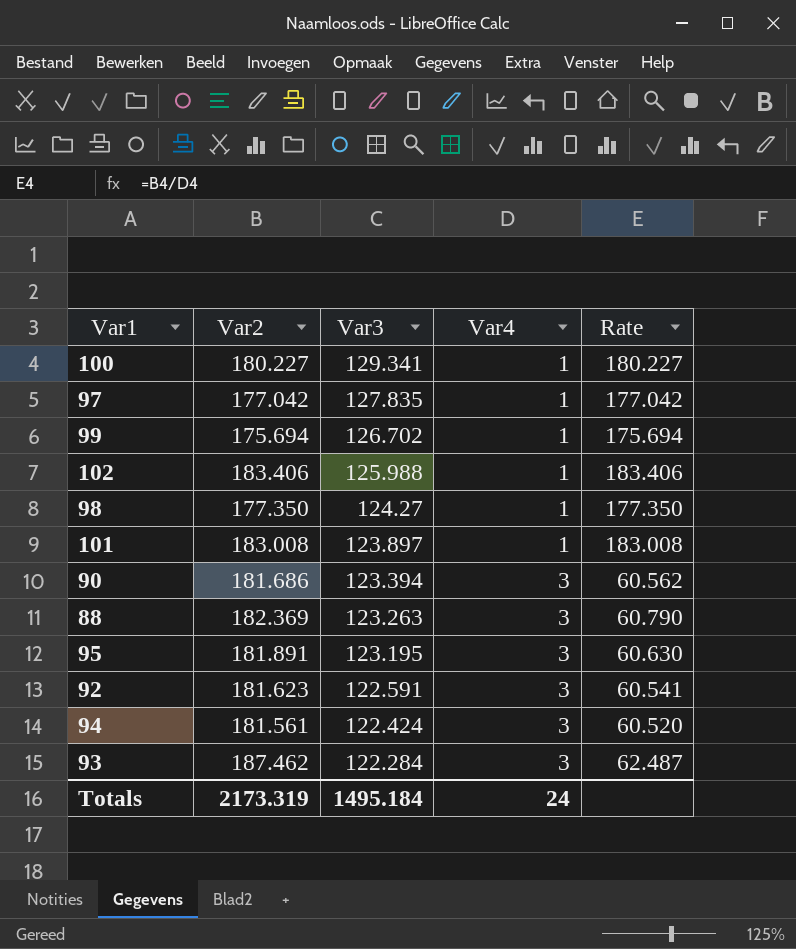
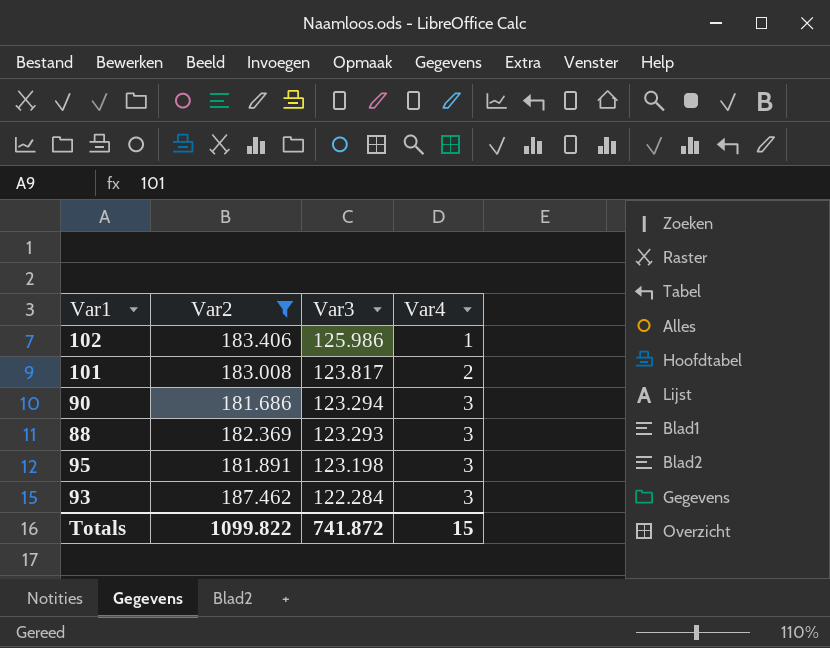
filter: none -> Var2 >= 181.686
column Rate | formula: [Var2] / [Var4] -> none
102 | Var3: 125.988 -> 125.986
101 | Var3: 123.897 -> 123.817
101 | Var4: 1 -> 2
90 | Var3: 123.394 -> 123.294
88 | Var3: 123.263 -> 123.293
95 | Var3: 123.195 -> 123.198
Totals | Var2: 2173.319 -> 1099.822
Totals | Var3: 1495.184 -> 741.872
Totals | Var4: 24 -> 15

